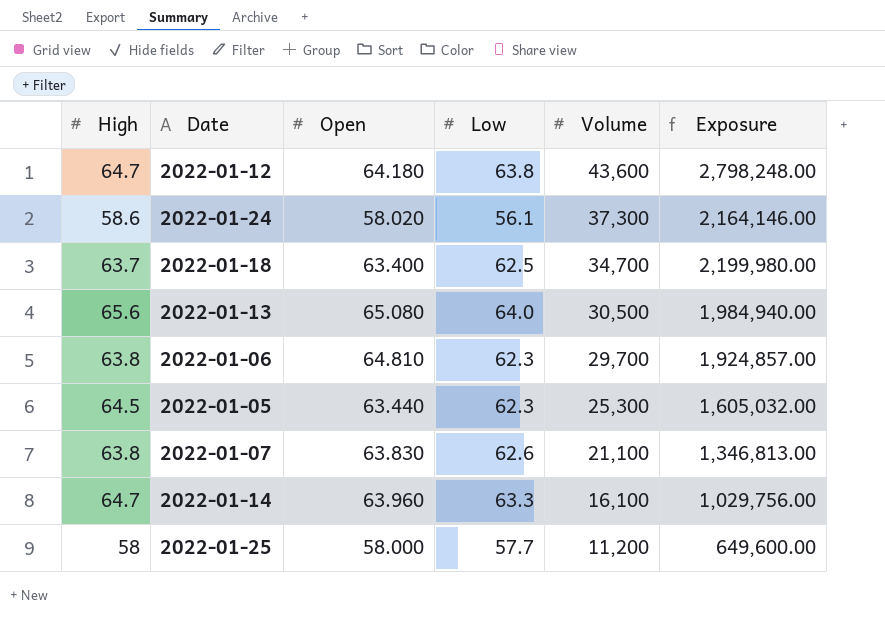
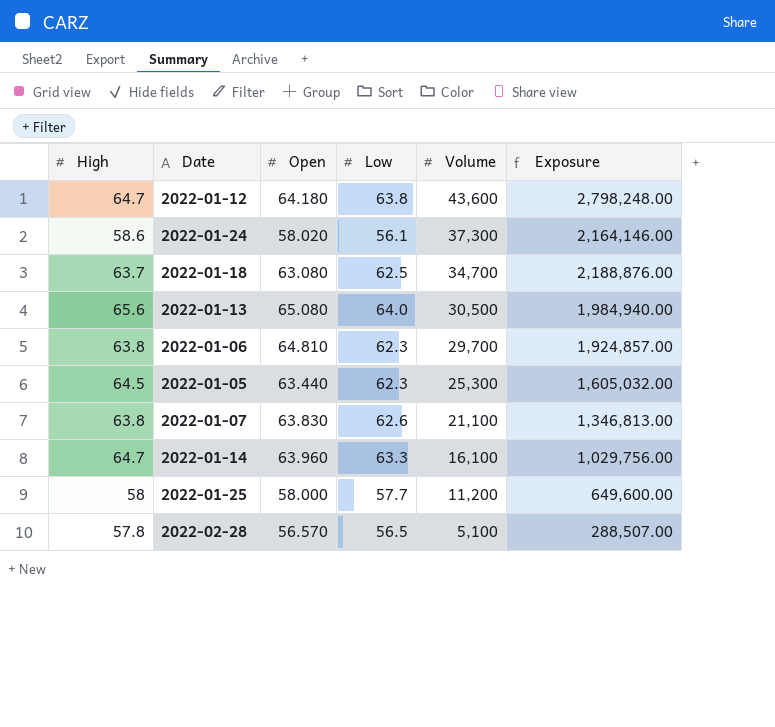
2022-01-18 | Open: 63.400 -> 63.080
2022-01-18 | Exposure: 2,199,980.00 -> 2,188,876.00
row 2022-02-28: none -> 57.8 | 56.570 | 56.5 | 5,100 | 288,507.00

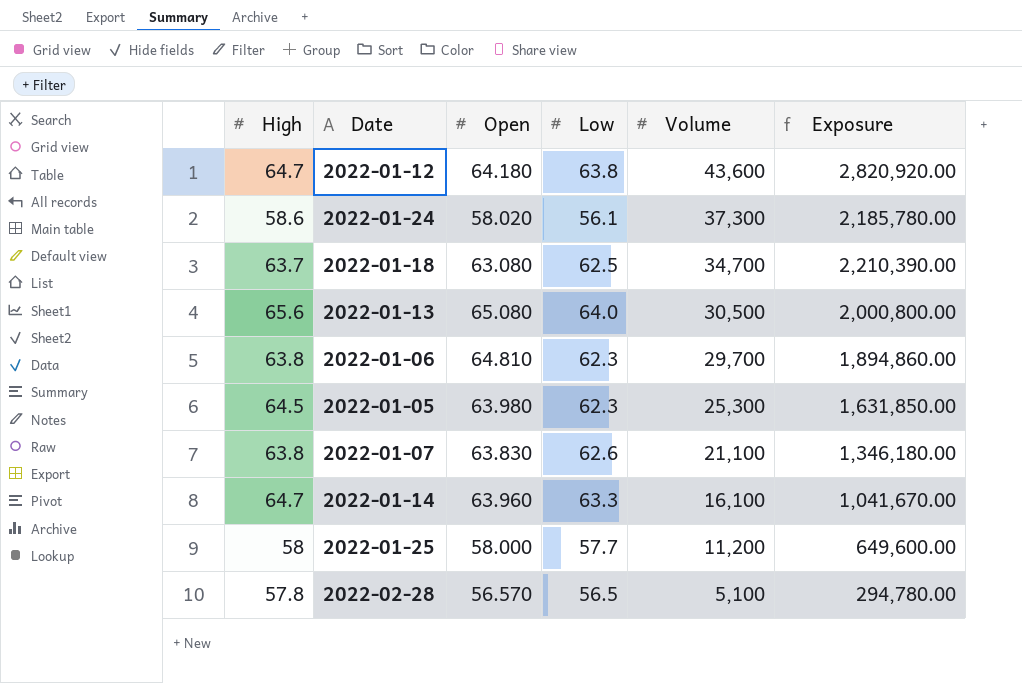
column Exposure | formula: [Open] * [Volume] -> [High] * [Volume]
2022-01-05 | Open: 63.440 -> 63.980

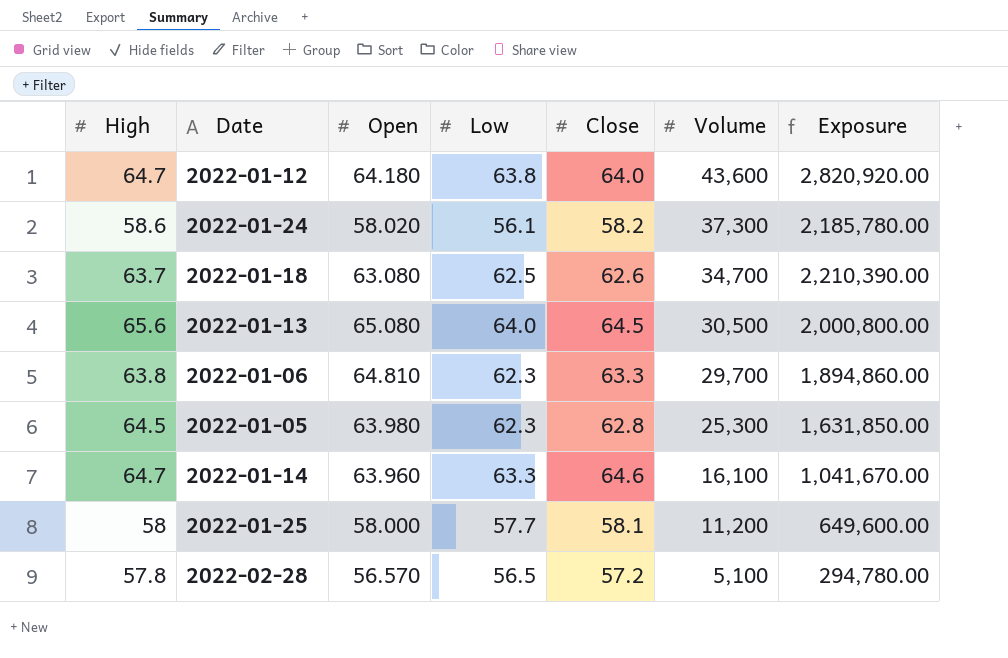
column Close | position: none -> 5
row 2022-01-07: 63.8 | 63.830 | 62.6 | 21,100 | 1,346,180.00 -> none

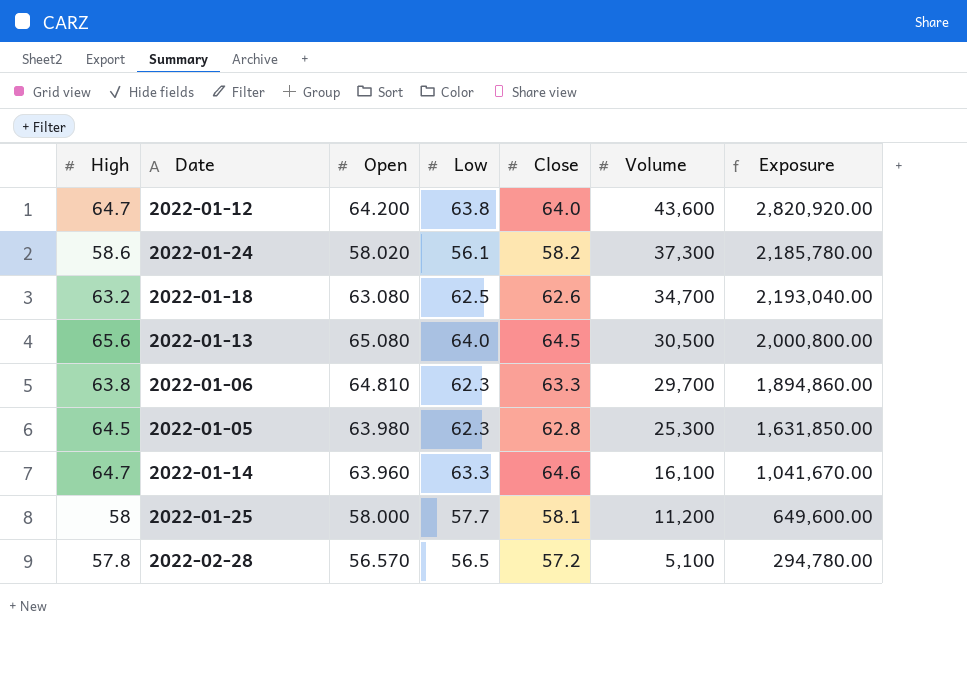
2022-01-12 | Open: 64.180 -> 64.200
2022-01-18 | High: 63.7 -> 63.2
2022-01-18 | Exposure: 2,210,390.00 -> 2,193,040.00

